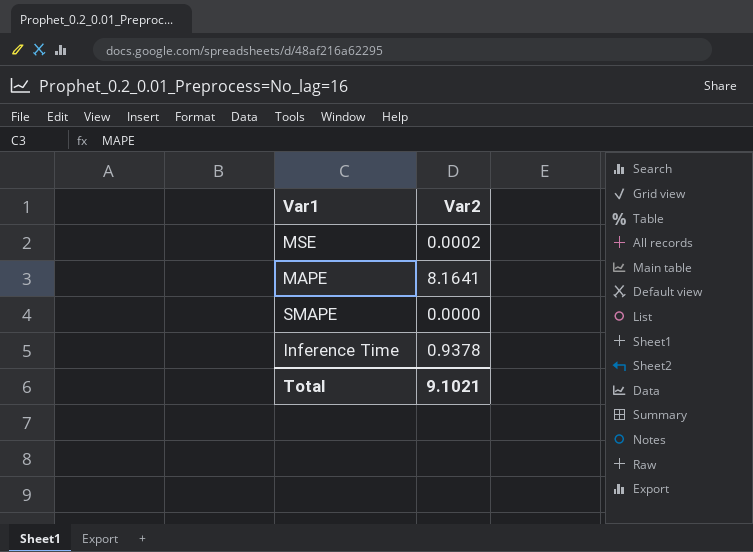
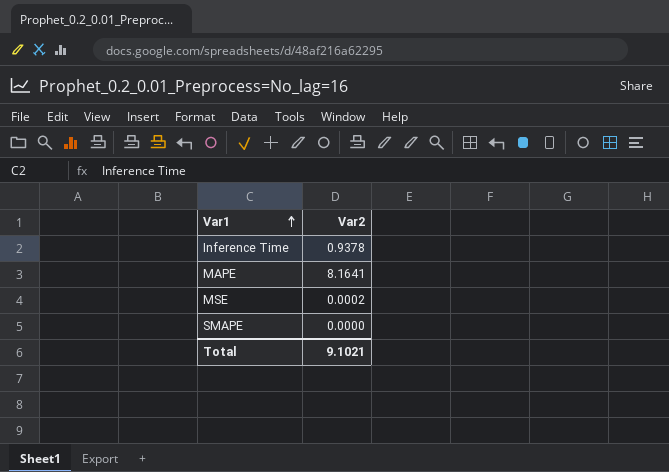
row order: none -> Var1 ascending

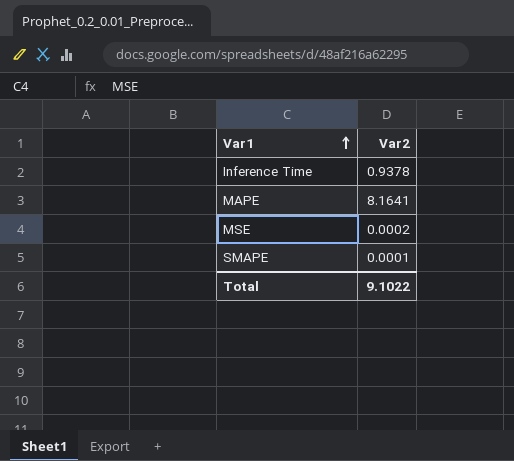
SMAPE | Var2: 0.0000 -> 0.0001
Total | Var2: 9.1021 -> 9.1022

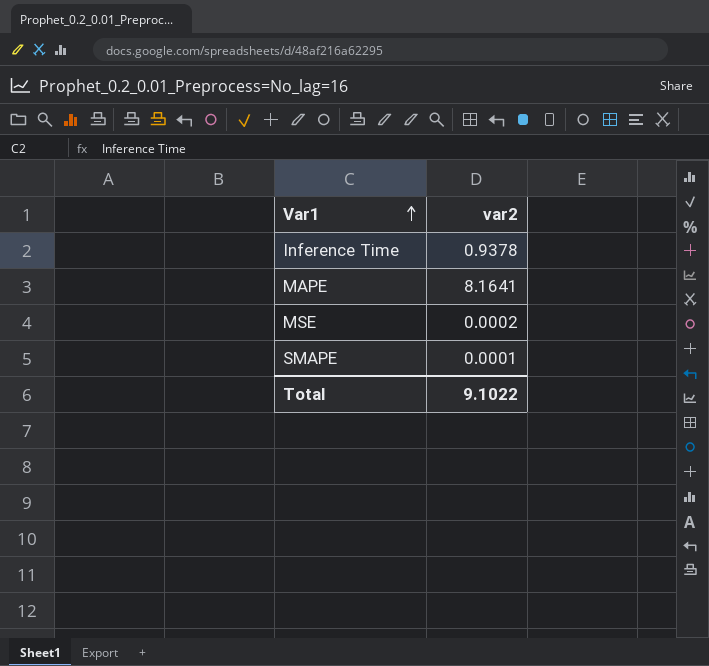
column name: Var2 -> var2

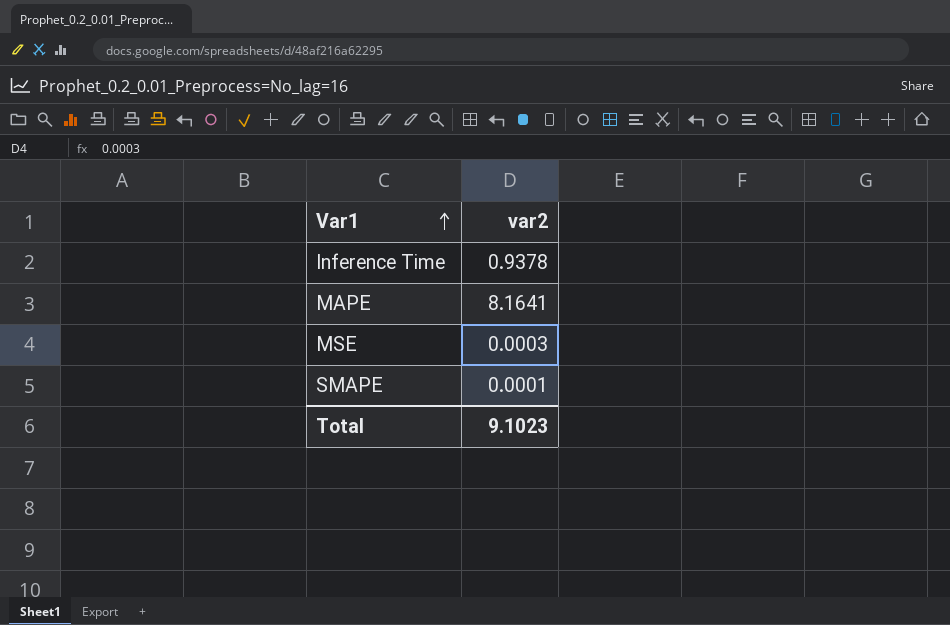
MSE | var2: 0.0002 -> 0.0003
Total | var2: 9.1022 -> 9.1023

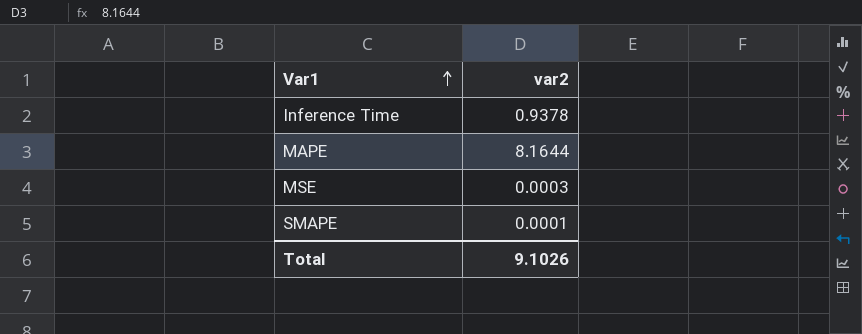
MAPE | var2: 8.1641 -> 8.1644
Total | var2: 9.1023 -> 9.1026

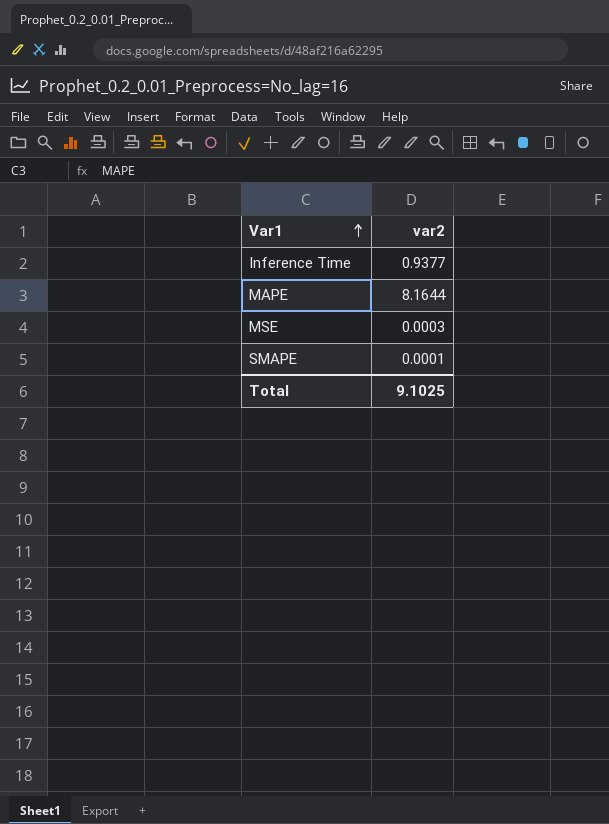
Inference Time | var2: 0.9378 -> 0.9377
Total | var2: 9.1026 -> 9.1025

